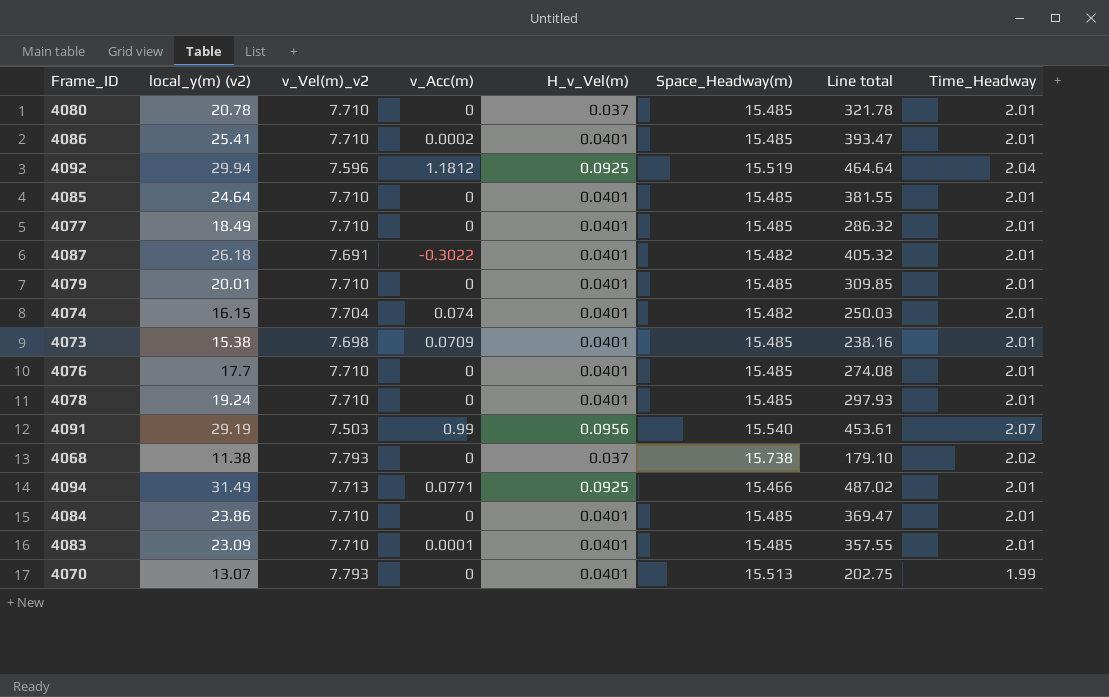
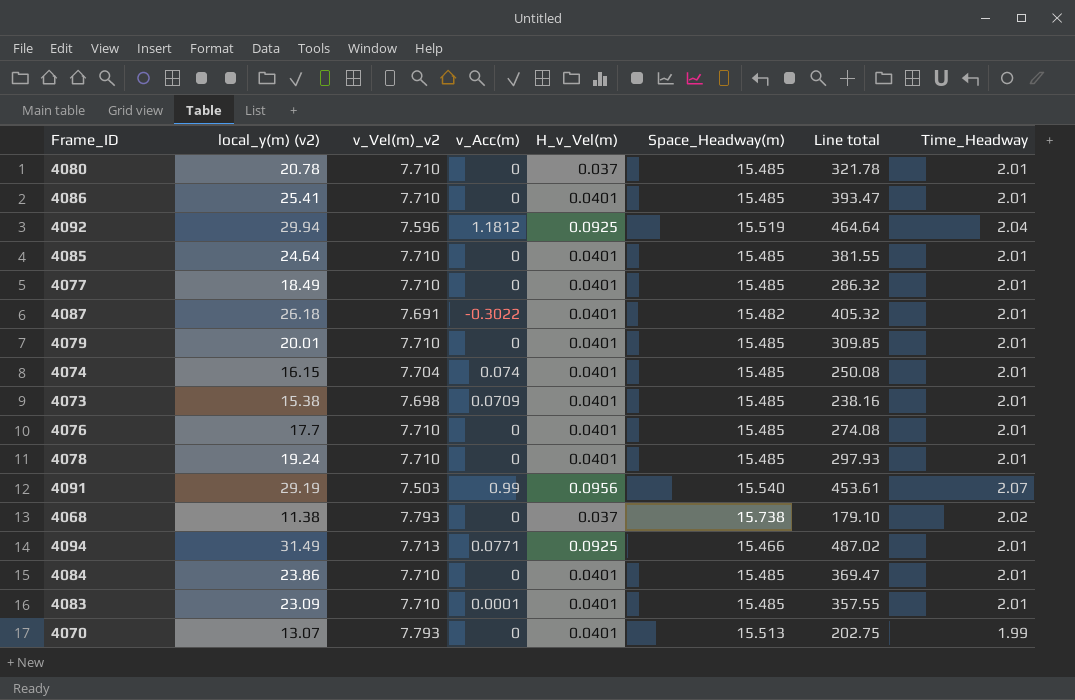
4086 | v_Acc(m): 0.0002 -> 0
4074 | Space_Headway(m): 15.482 -> 15.485
4074 | Line total: 250.03 -> 250.08

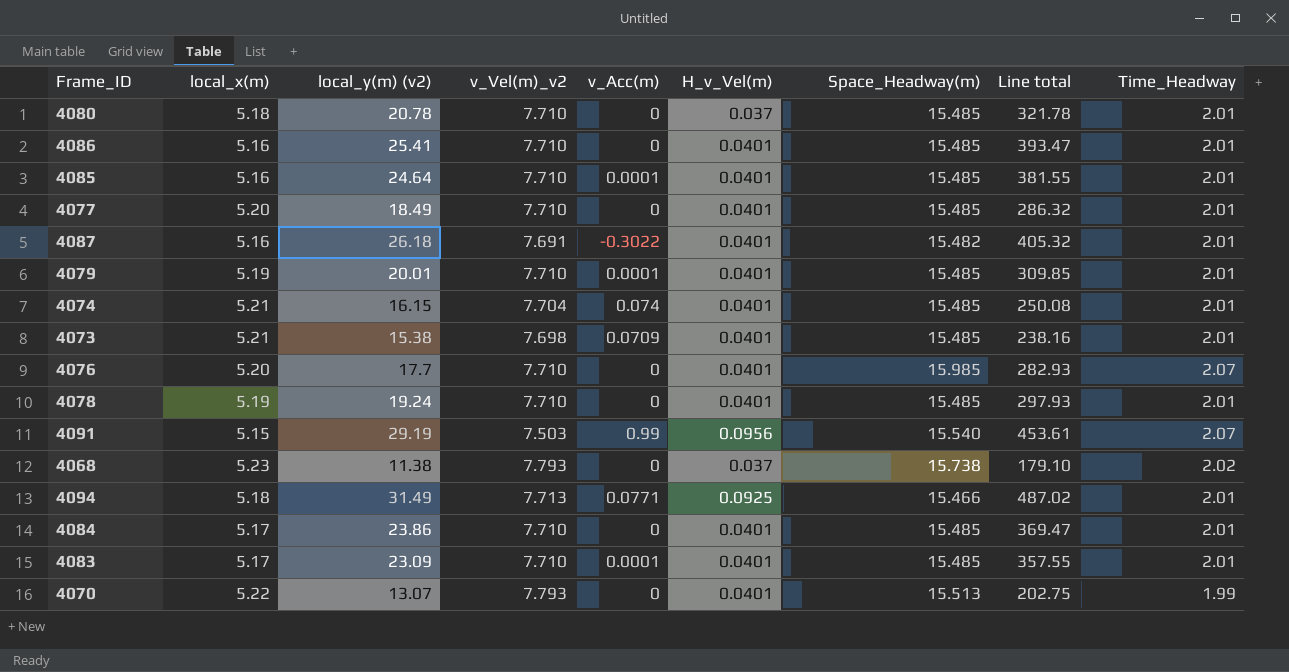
column local_x(m) | position: none -> 2
row 4092: 29.94 | 7.596 | 1.1812 | 0.0925 | 15.519 | 464.64 | 2.04 -> none
4085 | v_Acc(m): 0 -> 0.0001
4079 | v_Acc(m): 0 -> 0.0001
4076 | Space_Headway(m): 15.485 -> 15.985
4076 | Line total: 274.08 -> 282.93
4076 | Time_Headway: 2.01 -> 2.07

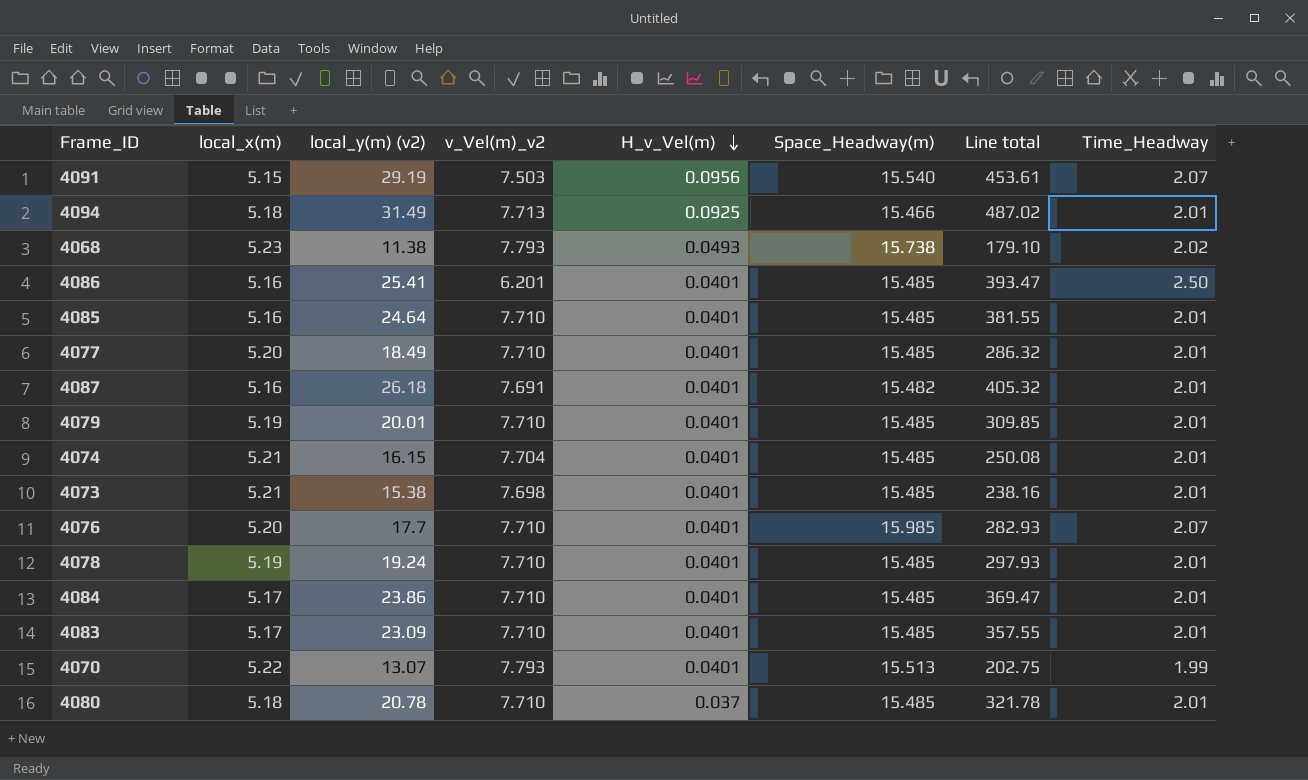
row order: none -> H_v_Vel(m) descending
column v_Acc(m) | position: 5 -> none
4068 | H_v_Vel(m): 0.037 -> 0.0493
4086 | v_Vel(m)_v2: 7.710 -> 6.201
4086 | Time_Headway: 2.01 -> 2.50

